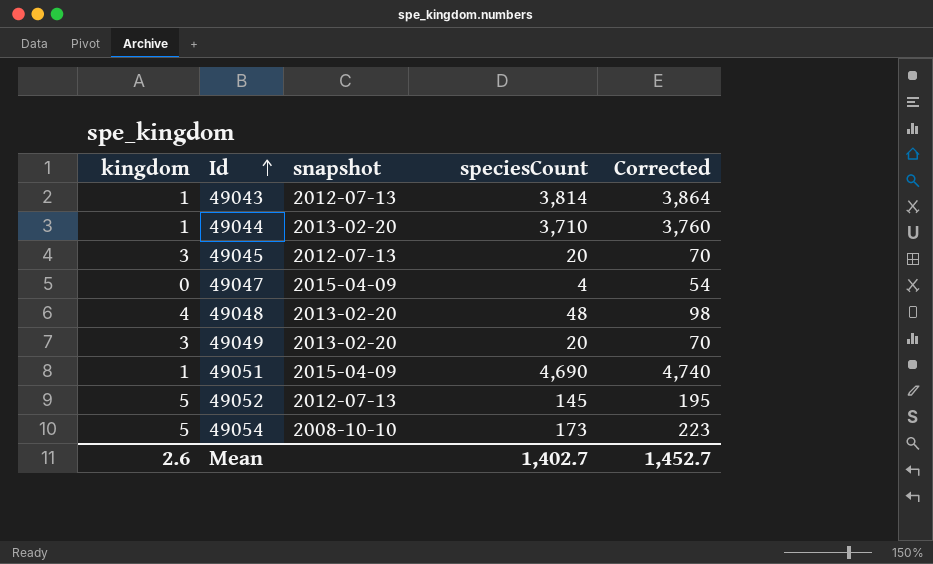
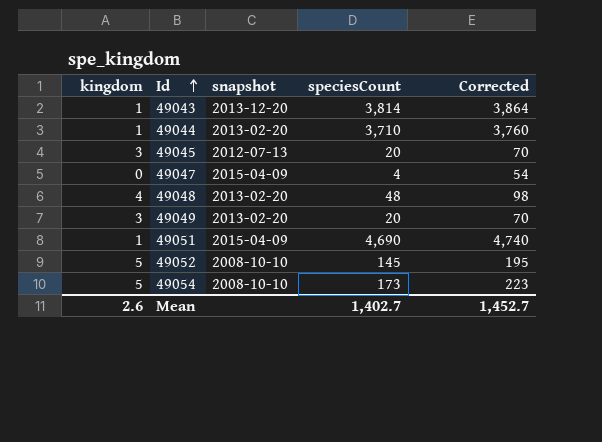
49043 | snapshot: 2012-07-13 -> 2013-12-20
49052 | snapshot: 2012-07-13 -> 2008-10-10

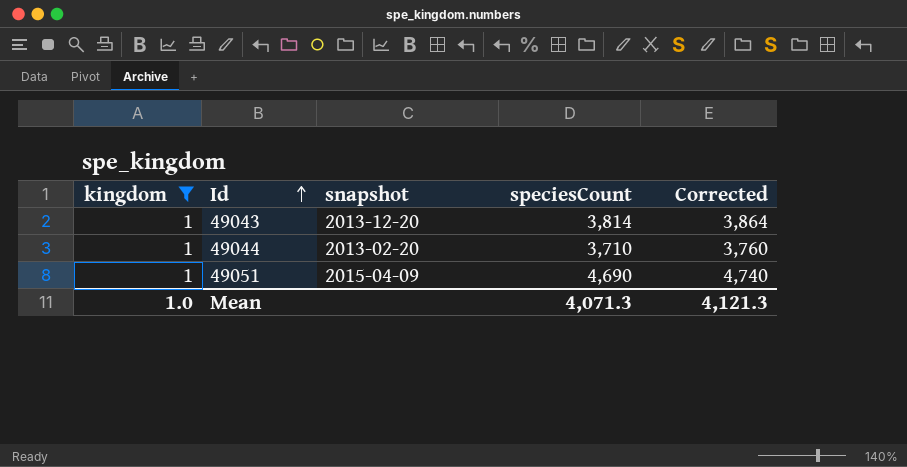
filter: none -> kingdom = 1
Mean | kingdom: 2.6 -> 1.0
Mean | speciesCount: 1,402.7 -> 4,071.3
Mean | Corrected: 1,452.7 -> 4,121.3

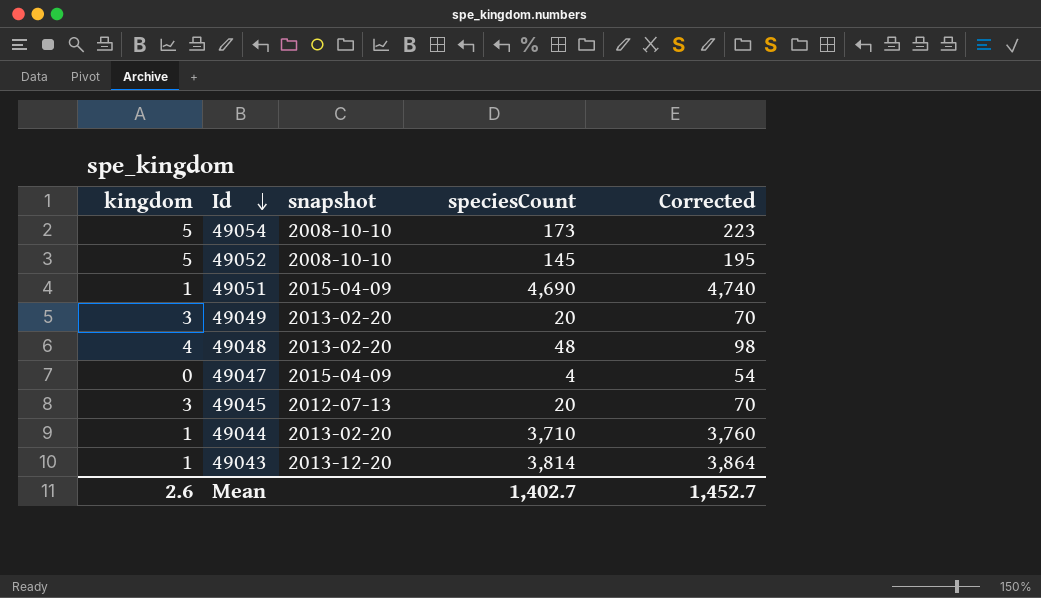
filter: kingdom = 1 -> none
row order: Id ascending -> Id descending
Mean | kingdom: 1.0 -> 2.6
Mean | speciesCount: 4,071.3 -> 1,402.7
Mean | Corrected: 4,121.3 -> 1,452.7

